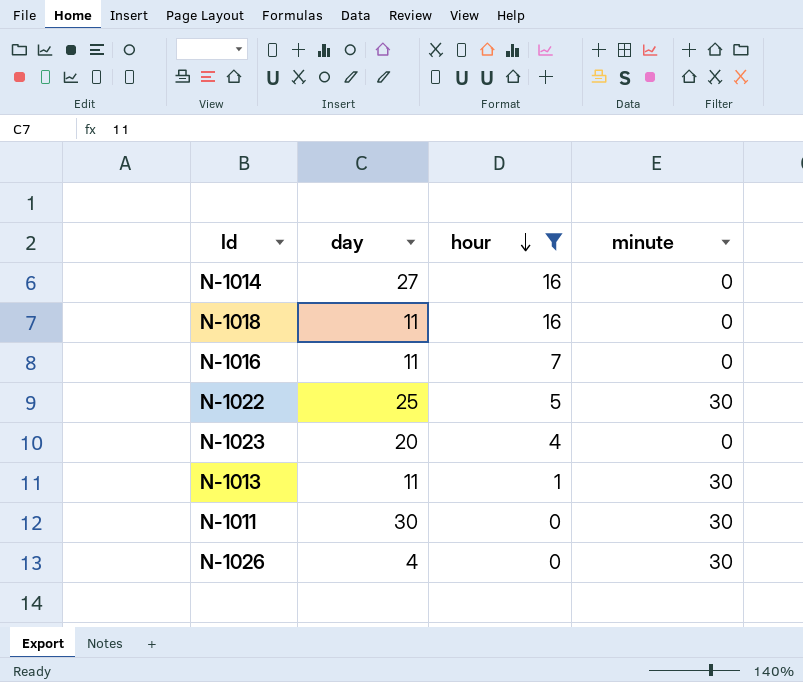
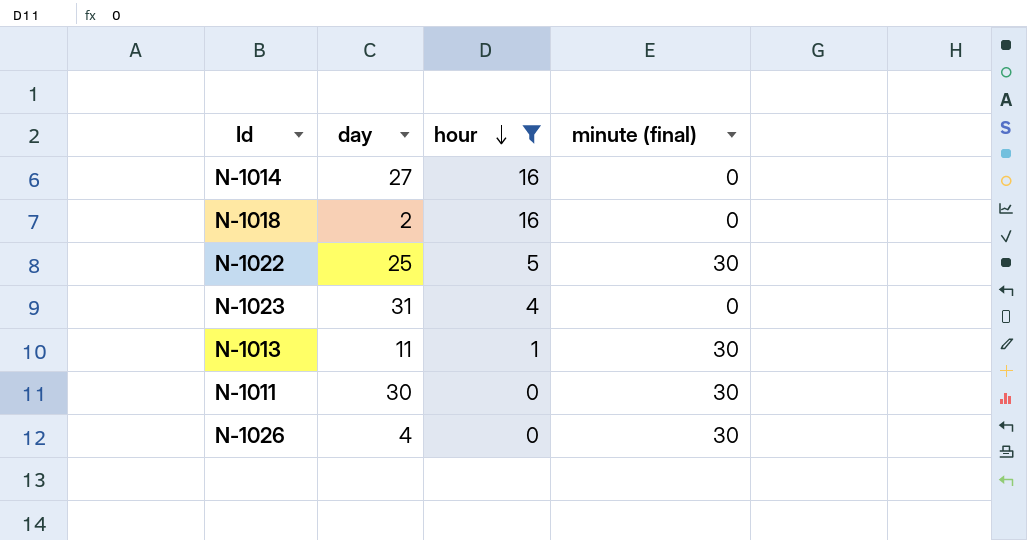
column name: minute -> minute (final)
row N-1016: 11 | 7 | 0 -> none
N-1018 | day: 11 -> 2
N-1023 | day: 20 -> 31

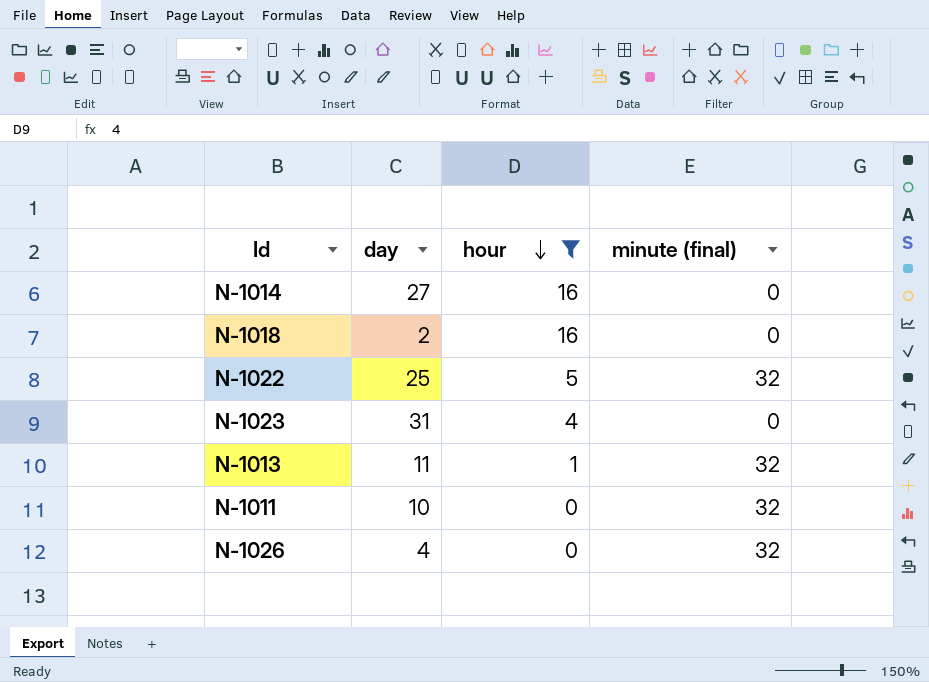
N-1022 | minute (final): 30 -> 32
N-1013 | minute (final): 30 -> 32
N-1011 | day: 30 -> 10
N-1011 | minute (final): 30 -> 32
N-1026 | minute (final): 30 -> 32

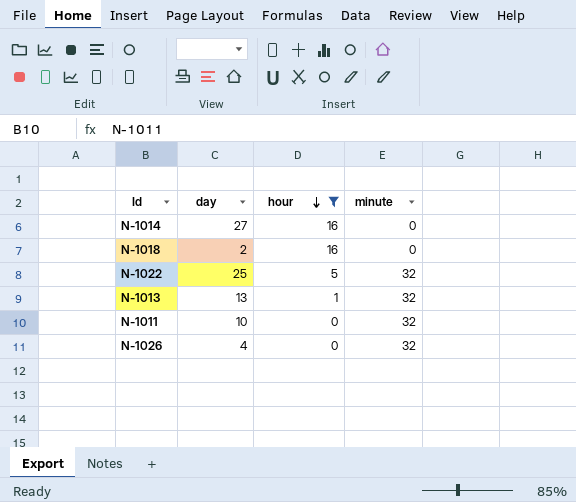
column name: minute (final) -> minute
row N-1023: 31 | 4 | 0 -> none
N-1013 | day: 11 -> 13

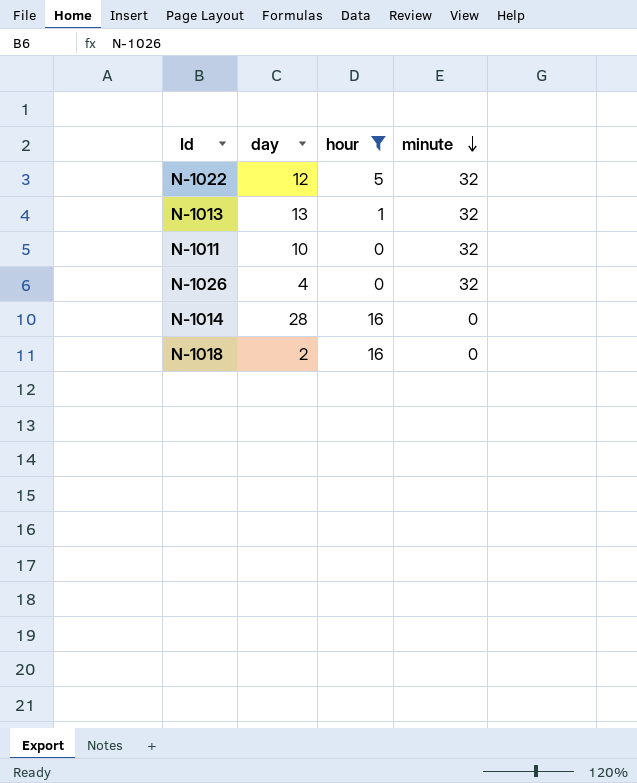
row order: hour descending -> minute descending
N-1022 | day: 25 -> 12
N-1014 | day: 27 -> 28

